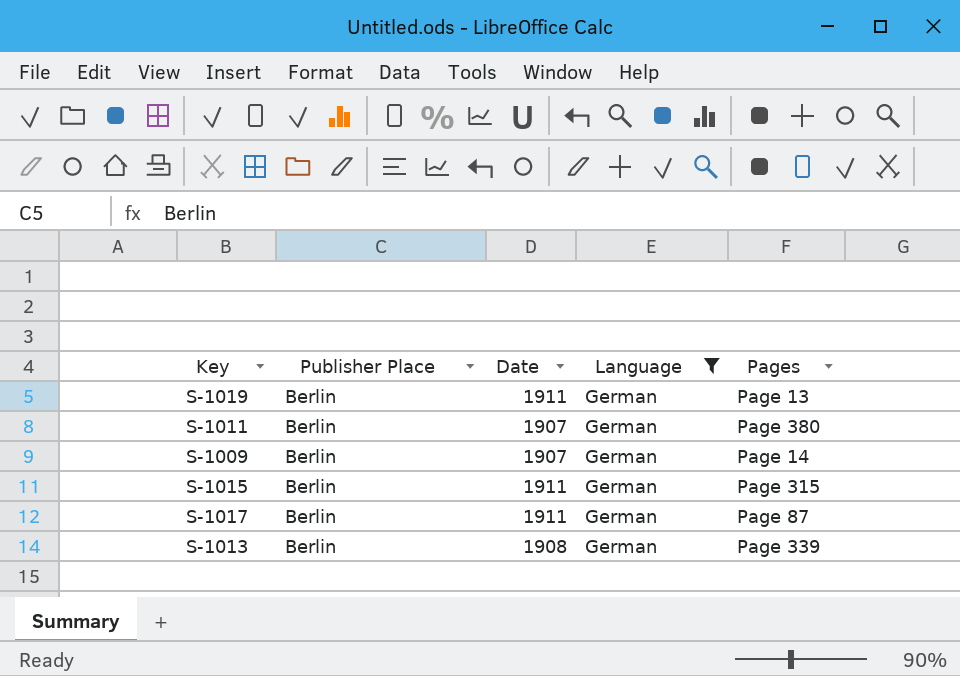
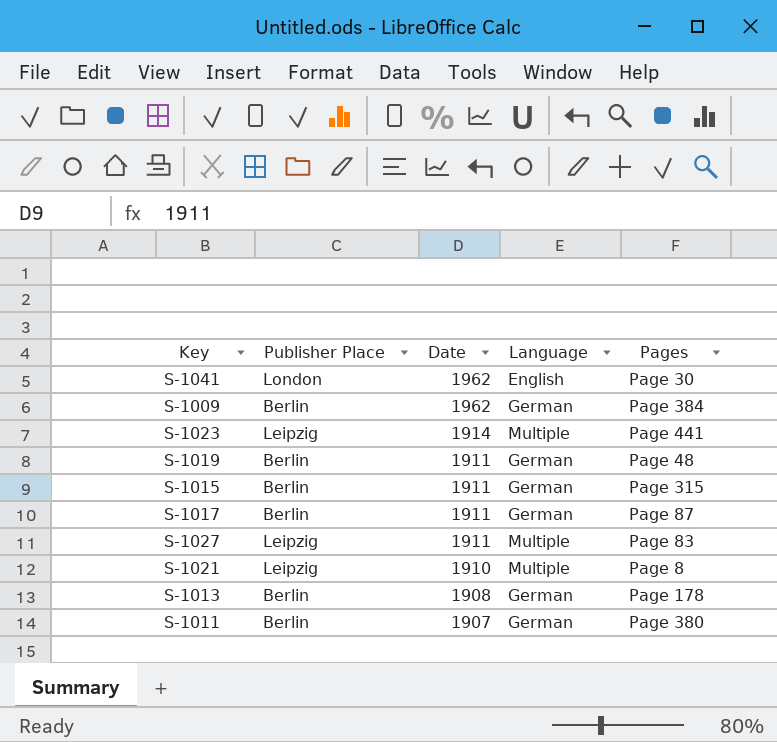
filter: Language = German -> none
row order: none -> Date descending
S-1009 | Date: 1907 -> 1962
S-1009 | Pages: Page 14 -> Page 384
S-1019 | Pages: Page 13 -> Page 48
S-1013 | Pages: Page 339 -> Page 178

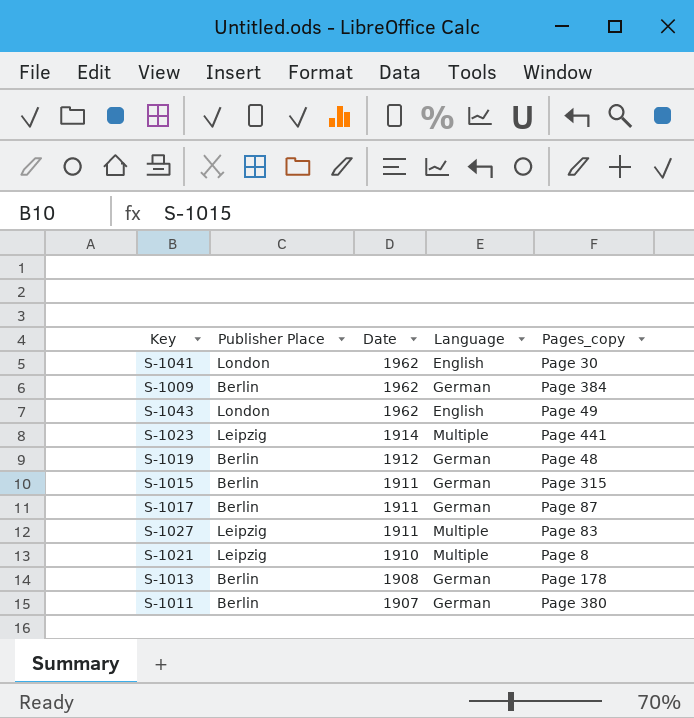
column name: Pages -> Pages_copy
row S-1043: none -> London | 1962 | English | Page 49
S-1019 | Date: 1911 -> 1912

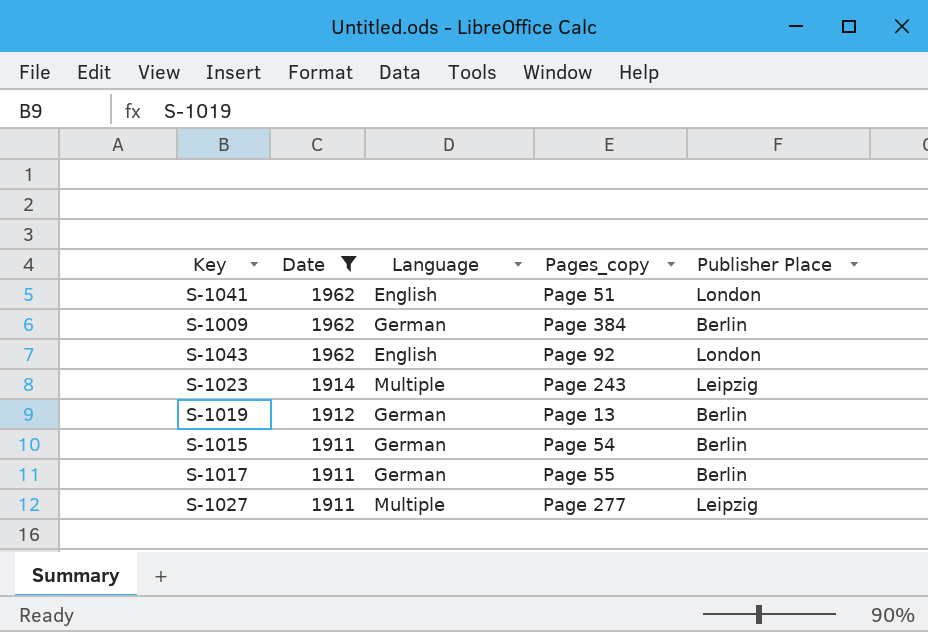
filter: none -> Date >= 1911
column Publisher Place | position: 2 -> 5
S-1041 | Pages_copy: Page 30 -> Page 51
S-1043 | Pages_copy: Page 49 -> Page 92
S-1023 | Pages_copy: Page 441 -> Page 243
S-1019 | Pages_copy: Page 48 -> Page 13
S-1015 | Pages_copy: Page 315 -> Page 54
S-1017 | Pages_copy: Page 87 -> Page 55
S-1027 | Pages_copy: Page 83 -> Page 277

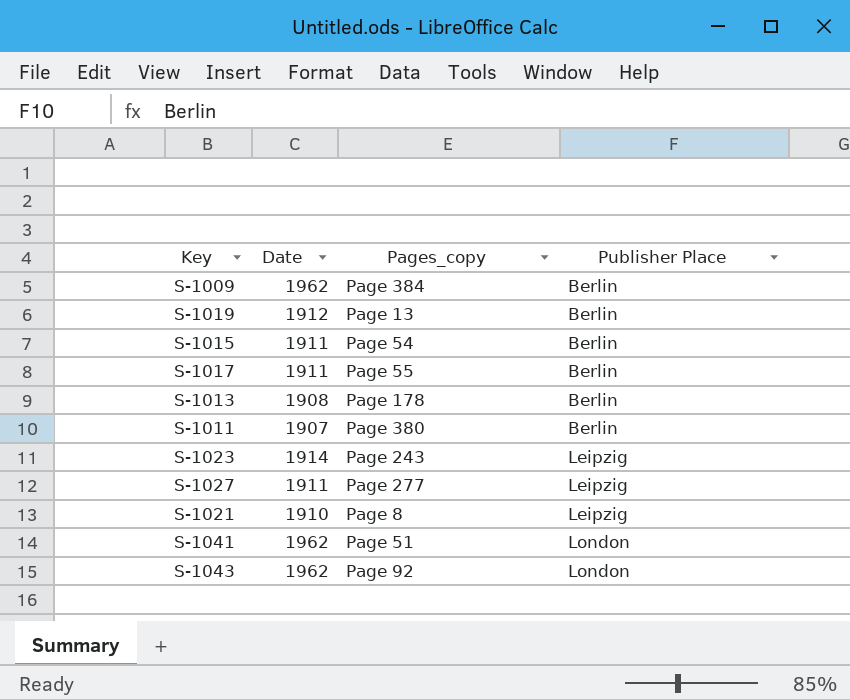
filter: Date >= 1911 -> none
row order: Date descending -> Publisher Place ascending
column Language | position: 3 -> none

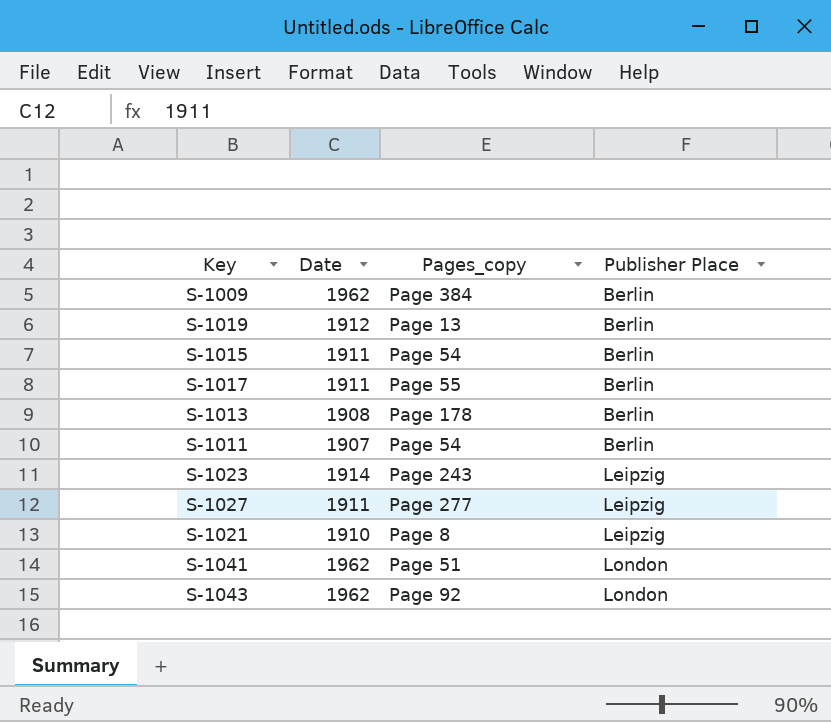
S-1011 | Pages_copy: Page 380 -> Page 54

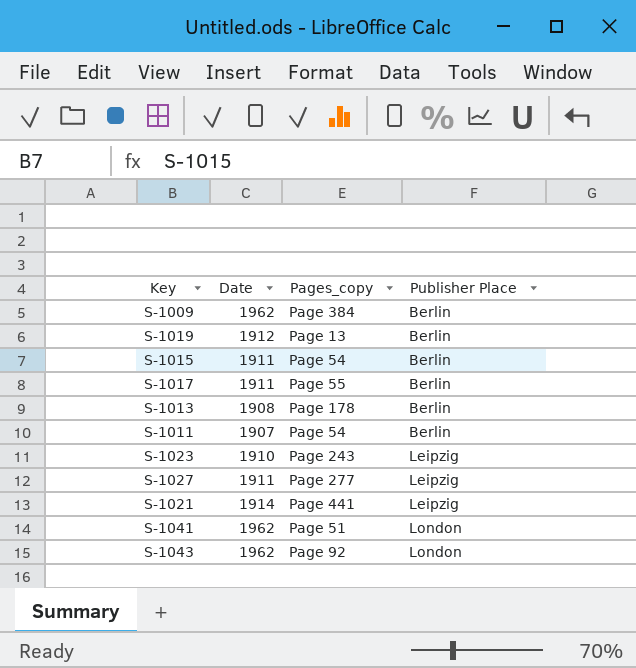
S-1023 | Date: 1914 -> 1910
S-1021 | Date: 1910 -> 1914
S-1021 | Pages_copy: Page 8 -> Page 441

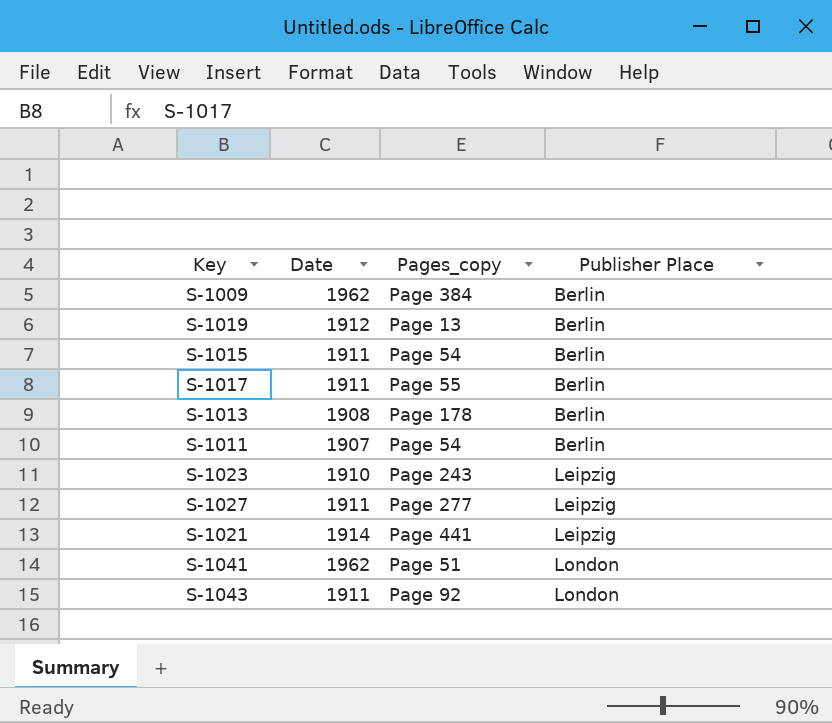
S-1043 | Date: 1962 -> 1911

